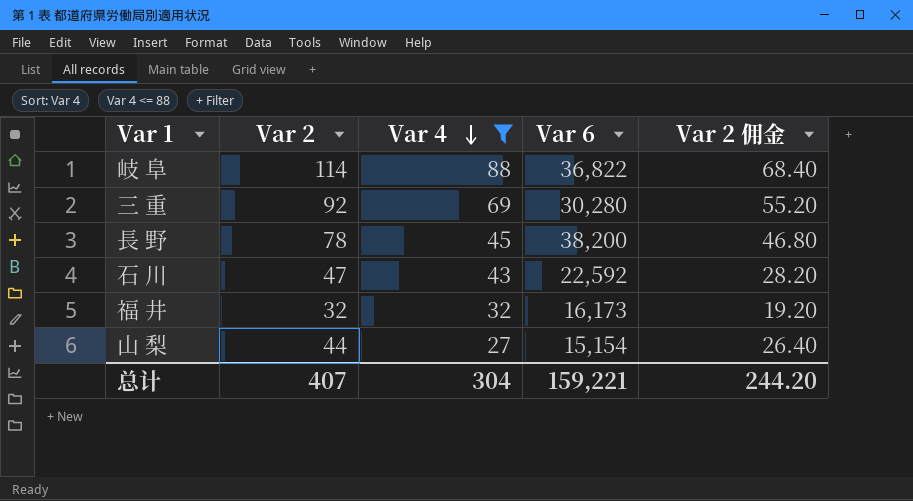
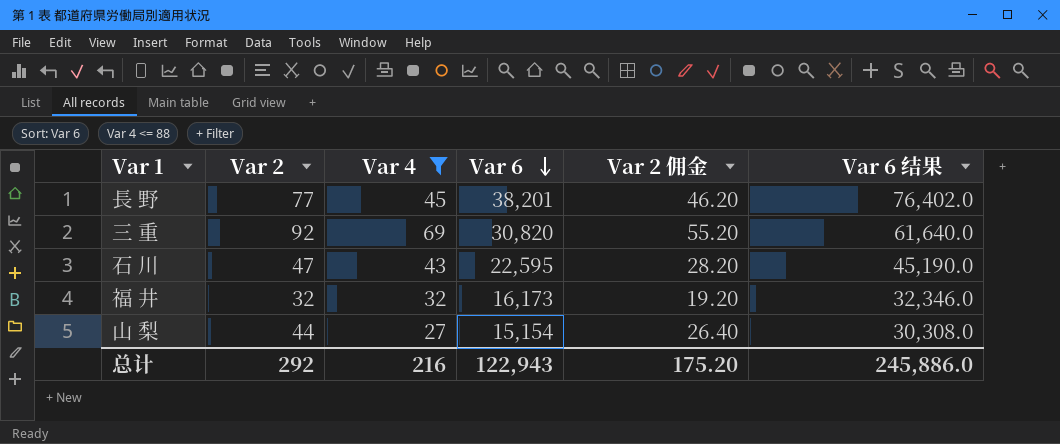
row order: Var 4 descending -> Var 6 descending
column Var 6 结果 | formula: none -> [Var 6] * 2
row 岐 阜: 114 | 88 | 36,822 | 68.40 -> none
長 野 | Var 2: 78 -> 77
長 野 | Var 6: 38,200 -> 38,201
長 野 | Var 2 佣金: 46.80 -> 46.20
三 重 | Var 6: 30,280 -> 30,820
石 川 | Var 6: 22,592 -> 22,595
总计 | Var 2: 407 -> 292
总计 | Var 4: 304 -> 216
总计 | Var 6: 159,221 -> 122,943
总计 | Var 2 佣金: 244.20 -> 175.20

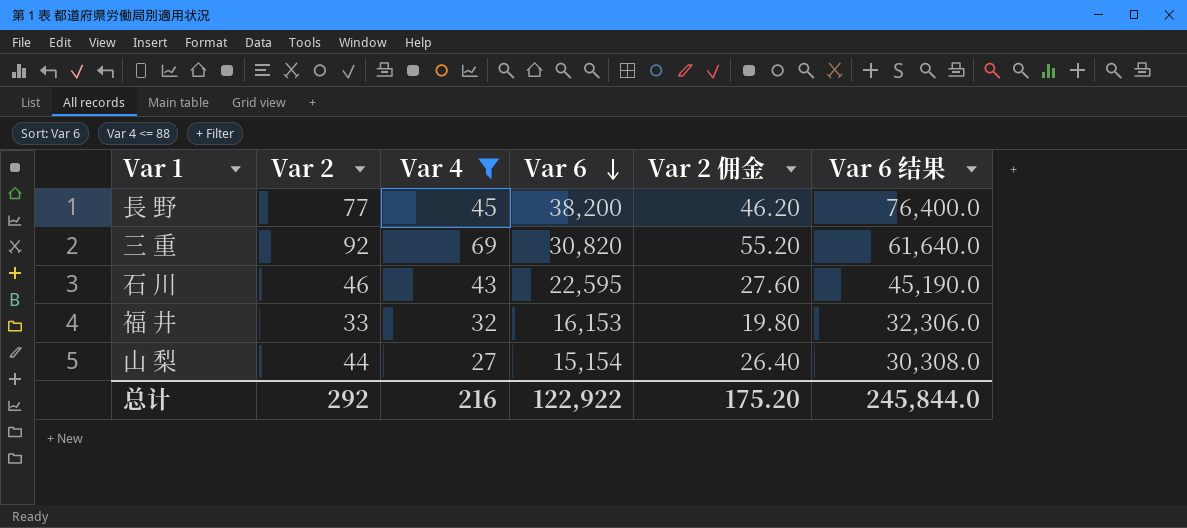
長 野 | Var 6: 38,201 -> 38,200
長 野 | Var 6 结果: 76,402.0 -> 76,400.0
石 川 | Var 2: 47 -> 46
石 川 | Var 2 佣金: 28.20 -> 27.60
福 井 | Var 2: 32 -> 33
福 井 | Var 6: 16,173 -> 16,153
福 井 | Var 2 佣金: 19.20 -> 19.80
福 井 | Var 6 结果: 32,346.0 -> 32,306.0
总计 | Var 6: 122,943 -> 122,922
总计 | Var 6 结果: 245,886.0 -> 245,844.0

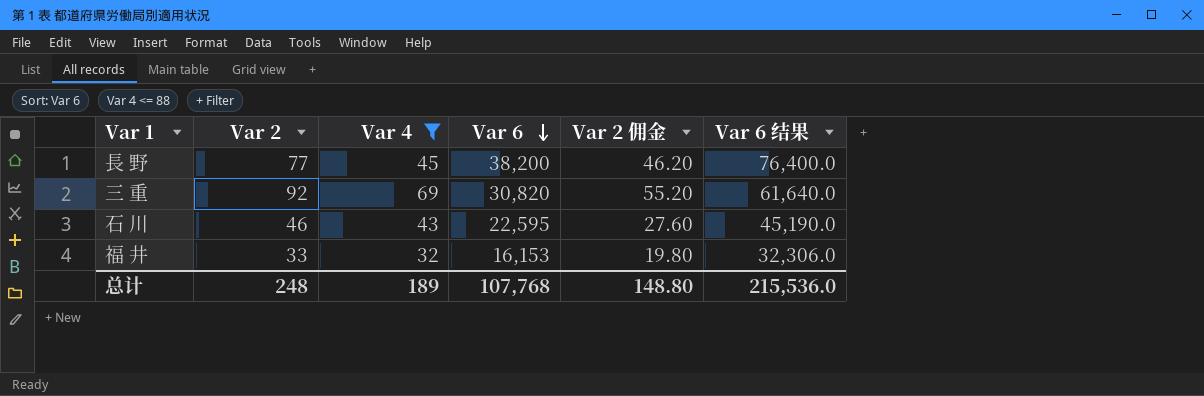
row 山 梨: 44 | 27 | 15,154 | 26.40 | 30,308.0 -> none
总计 | Var 2: 292 -> 248
总计 | Var 4: 216 -> 189
总计 | Var 6: 122,922 -> 107,768
总计 | Var 2 佣金: 175.20 -> 148.80
总计 | Var 6 结果: 245,844.0 -> 215,536.0

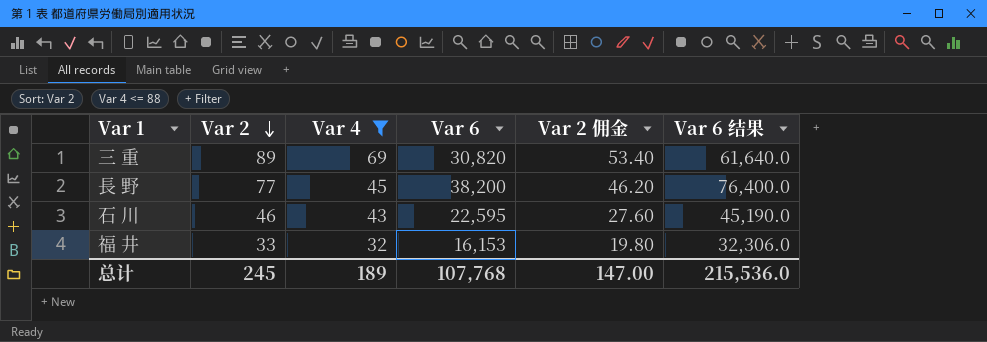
row order: Var 6 descending -> Var 2 descending
三 重 | Var 2: 92 -> 89
三 重 | Var 2 佣金: 55.20 -> 53.40
总计 | Var 2: 248 -> 245
总计 | Var 2 佣金: 148.80 -> 147.00

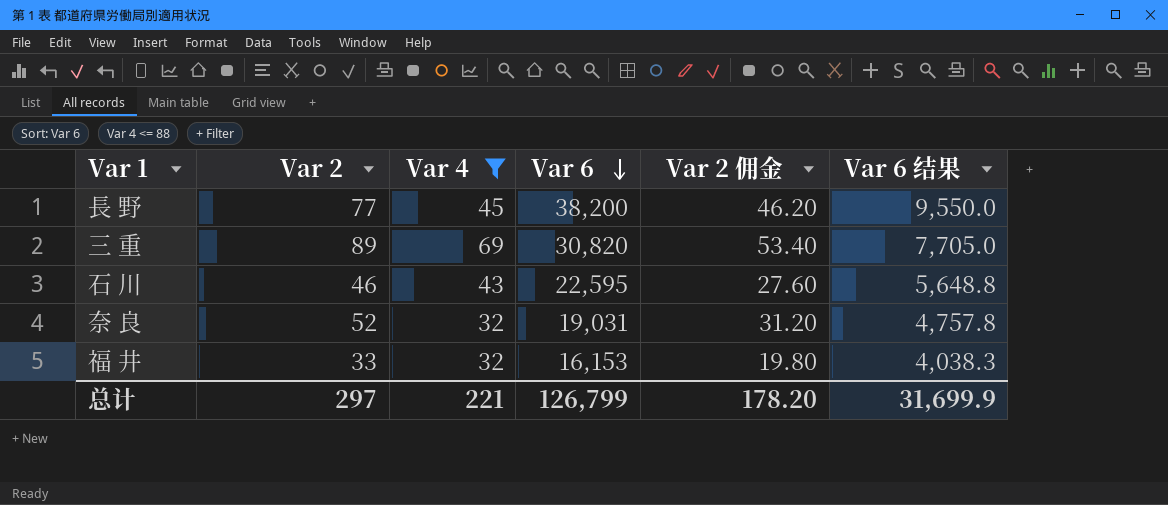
row order: Var 2 descending -> Var 6 descending
column Var 6 结果 | formula: [Var 6] * 2 -> [Var 6] * 0.25
row 奈 良: none -> 52 | 32 | 19,031 | 31.20 | 4,757.8
总计 | Var 2: 245 -> 297
总计 | Var 4: 189 -> 221
总计 | Var 6: 107,768 -> 126,799
总计 | Var 2 佣金: 147.00 -> 178.20
总计 | Var 6 结果: 215,536.0 -> 31,699.9

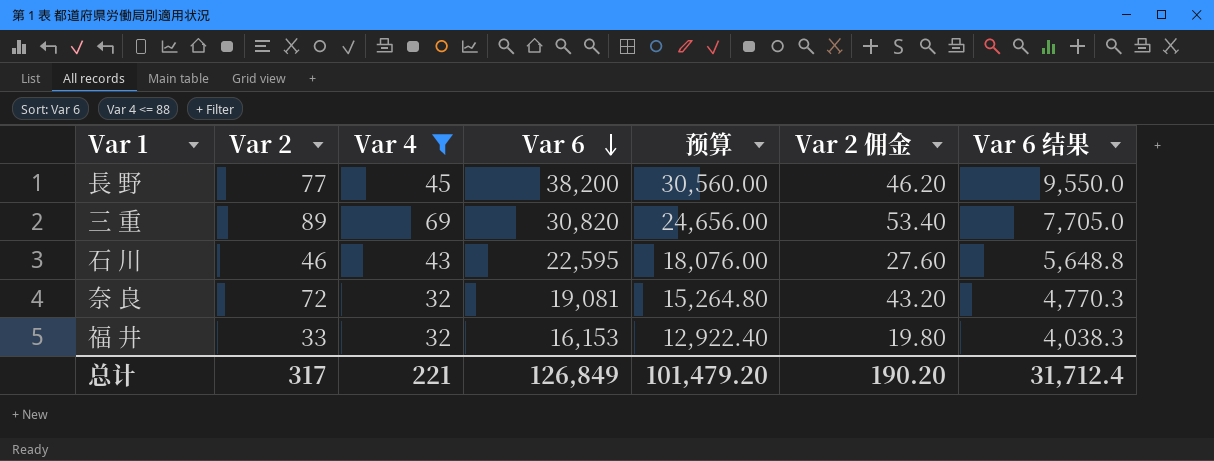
column 预算 | formula: none -> [Var 6] * 0.8
奈 良 | Var 2: 52 -> 72
奈 良 | Var 6: 19,031 -> 19,081
奈 良 | Var 2 佣金: 31.20 -> 43.20
奈 良 | Var 6 结果: 4,757.8 -> 4,770.3
总计 | Var 2: 297 -> 317
总计 | Var 6: 126,799 -> 126,849
总计 | Var 2 佣金: 178.20 -> 190.20
总计 | Var 6 结果: 31,699.9 -> 31,712.4

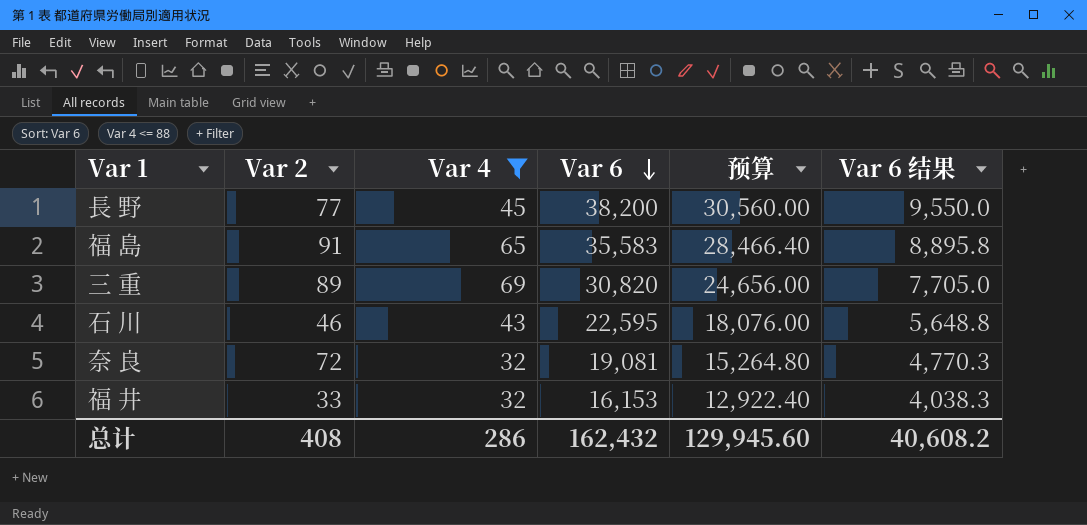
column Var 2 佣金 | formula: [Var 2] * 0.6 -> none
row 福 島: none -> 91 | 65 | 35,583 | 28,466.40 | 8,895.8
总计 | Var 2: 317 -> 408
总计 | Var 4: 221 -> 286
总计 | Var 6: 126,849 -> 162,432
总计 | 预算: 101,479.20 -> 129,945.60
总计 | Var 6 结果: 31,712.4 -> 40,608.2

